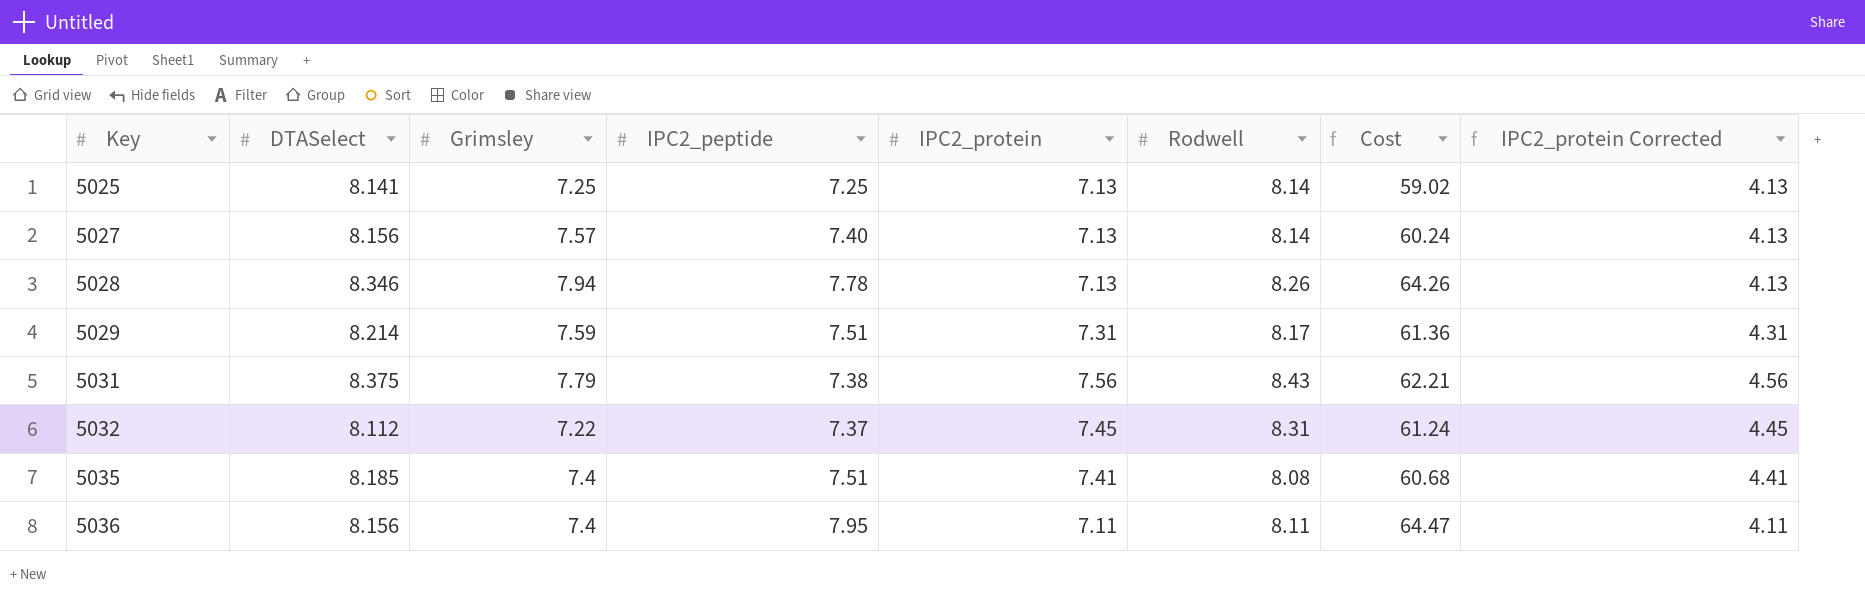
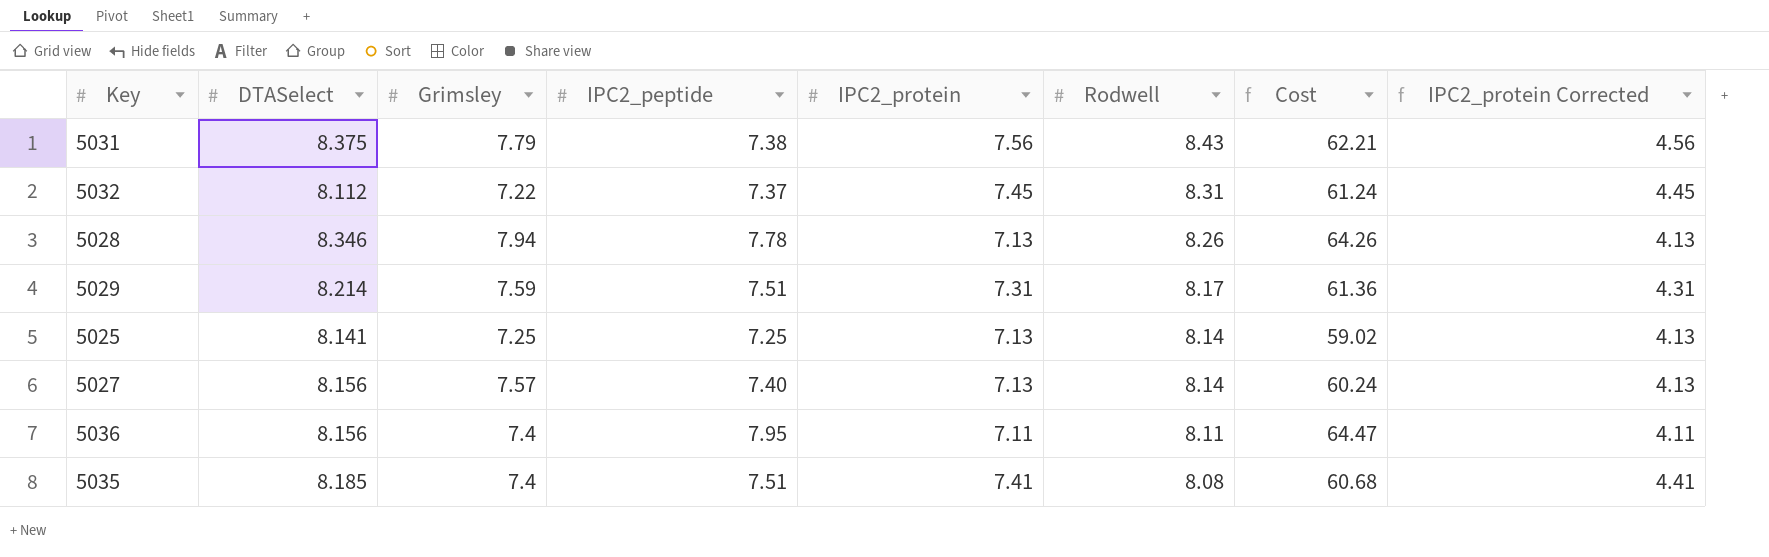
row order: Key ascending -> Rodwell descending

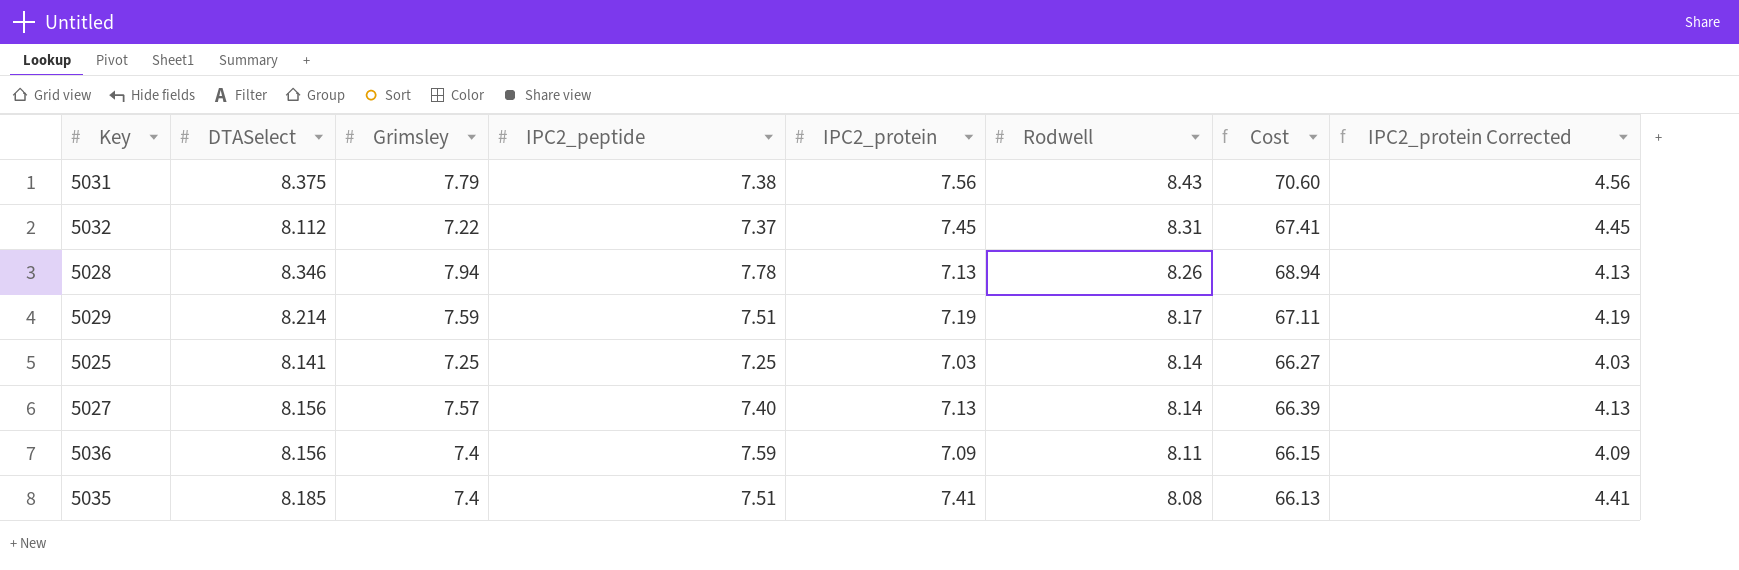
column Cost | formula: [IPC2_peptide] * [Rodwell] -> [DTASelect] * [Rodwell]
5029 | IPC2_protein: 7.31 -> 7.19
5029 | IPC2_protein Corrected: 4.31 -> 4.19
5025 | IPC2_protein: 7.13 -> 7.03
5025 | IPC2_protein Corrected: 4.13 -> 4.03
5036 | IPC2_peptide: 7.95 -> 7.59
5036 | IPC2_protein: 7.11 -> 7.09
5036 | IPC2_protein Corrected: 4.11 -> 4.09

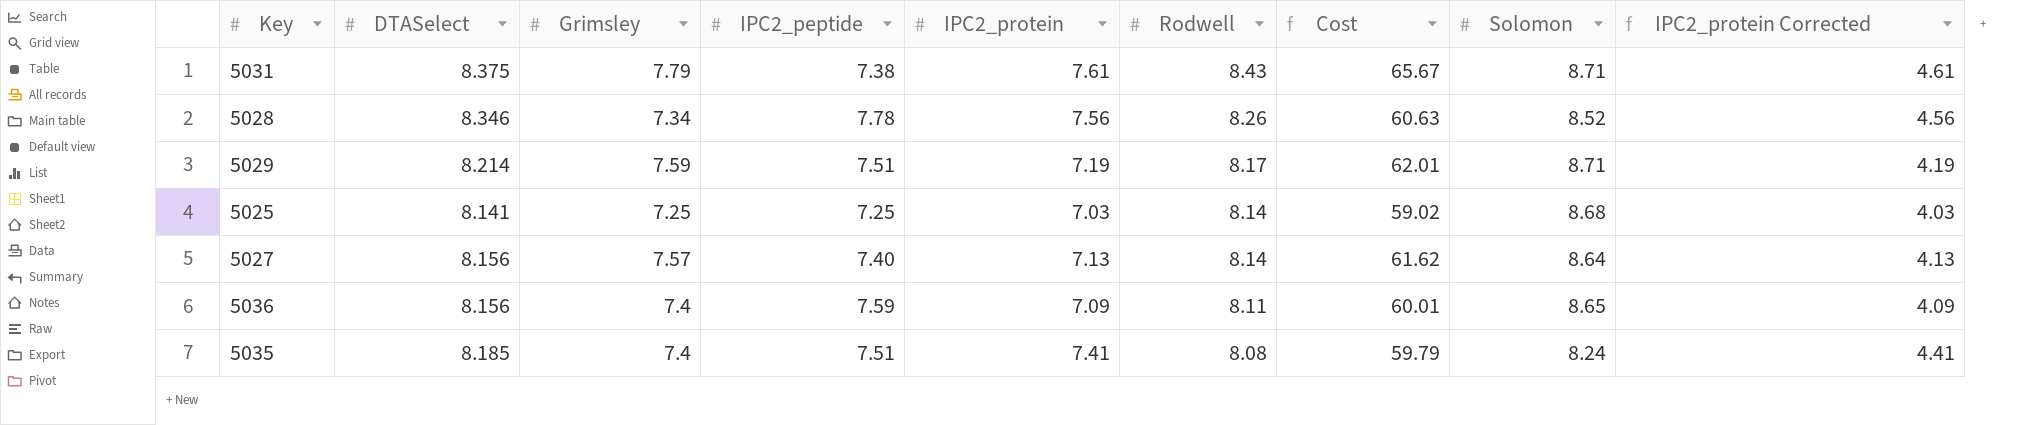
column Cost | formula: [DTASelect] * [Rodwell] -> [Grimsley] * [Rodwell]
column Solomon | position: none -> 8
row 5032: 8.112 | 7.22 | 7.37 | 7.45 | 8.31 | 67.41 | 4.45 -> none
5031 | IPC2_protein: 7.56 -> 7.61
5031 | IPC2_protein Corrected: 4.56 -> 4.61
5028 | Grimsley: 7.94 -> 7.34
5028 | IPC2_protein: 7.13 -> 7.56
5028 | IPC2_protein Corrected: 4.13 -> 4.56

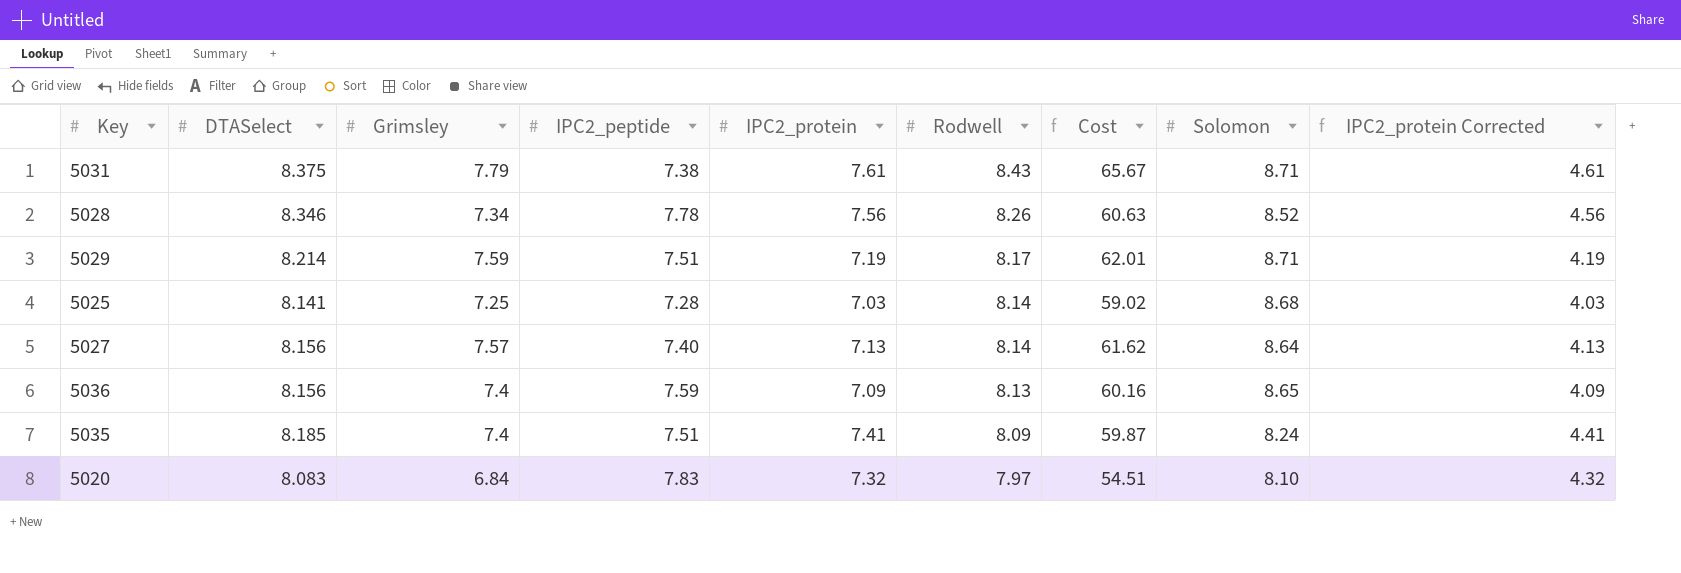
5025 | IPC2_peptide: 7.25 -> 7.28
5036 | Rodwell: 8.11 -> 8.13
5036 | Cost: 60.01 -> 60.16
5035 | Rodwell: 8.08 -> 8.09
5035 | Cost: 59.79 -> 59.87
row 5020: none -> 8.083 | 6.84 | 7.83 | 7.32 | 7.97 | 54.51 | 8.10 | 4.32

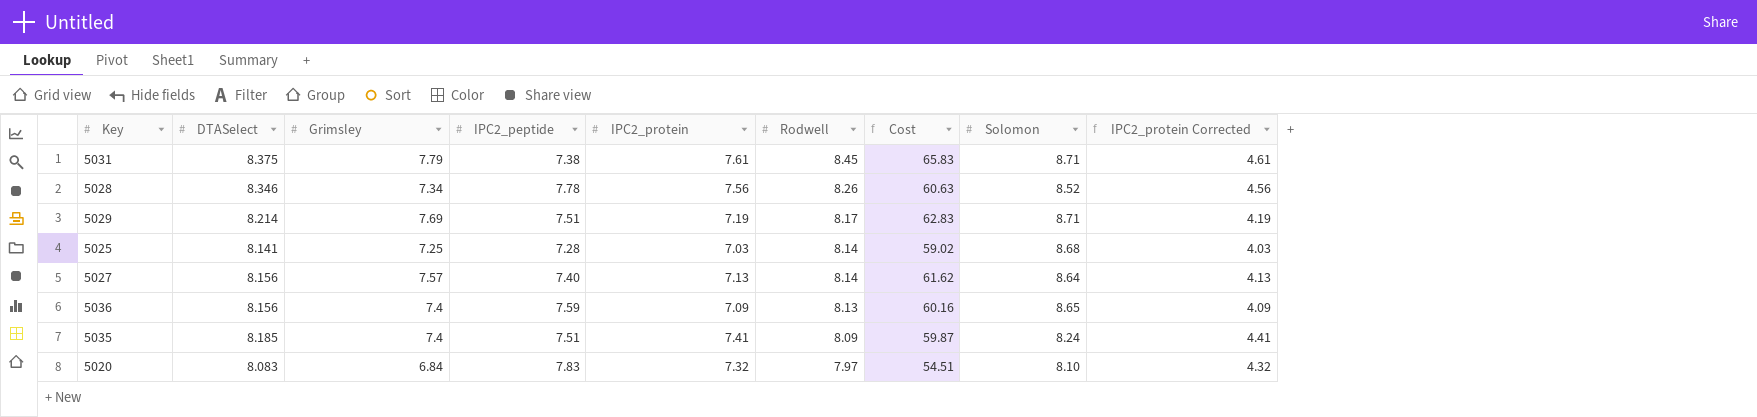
5031 | Rodwell: 8.43 -> 8.45
5031 | Cost: 65.67 -> 65.83
5029 | Grimsley: 7.59 -> 7.69
5029 | Cost: 62.01 -> 62.83

